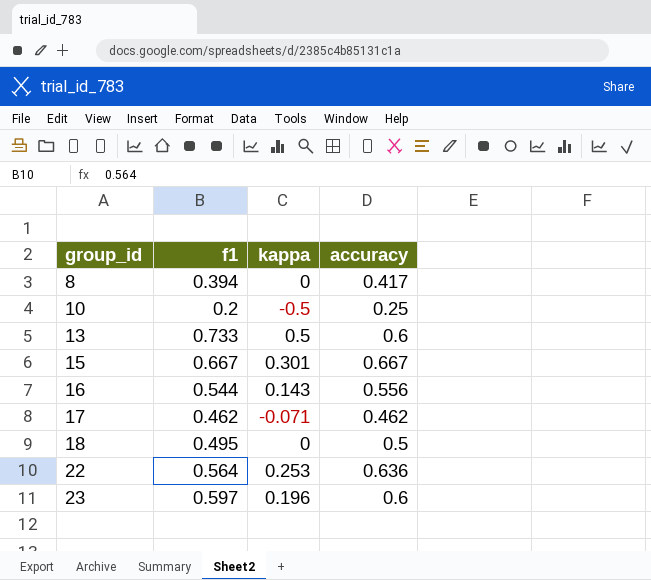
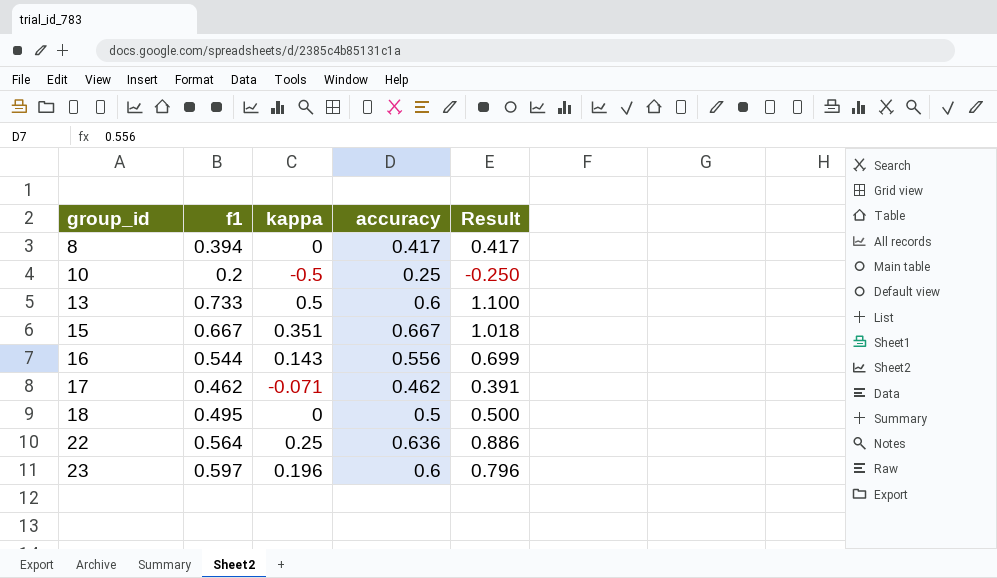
column Result | formula: none -> [kappa] + [accuracy]
15 | kappa: 0.301 -> 0.351
22 | kappa: 0.253 -> 0.25

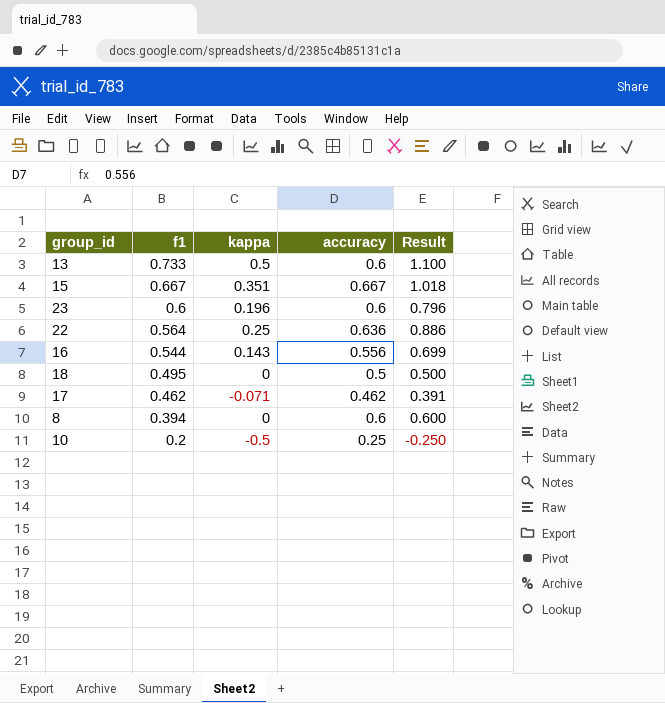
row order: group_id ascending -> f1 descending
23 | f1: 0.597 -> 0.6
8 | accuracy: 0.417 -> 0.6
8 | Result: 0.417 -> 0.600

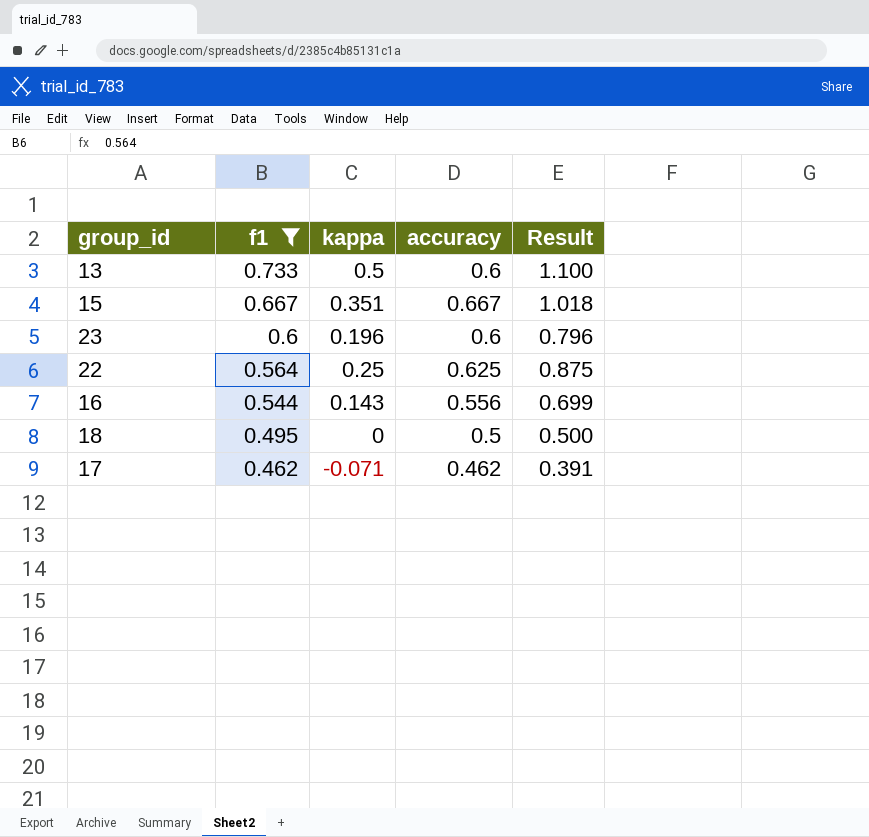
filter: none -> f1 >= 0.462
22 | accuracy: 0.636 -> 0.625
22 | Result: 0.886 -> 0.875

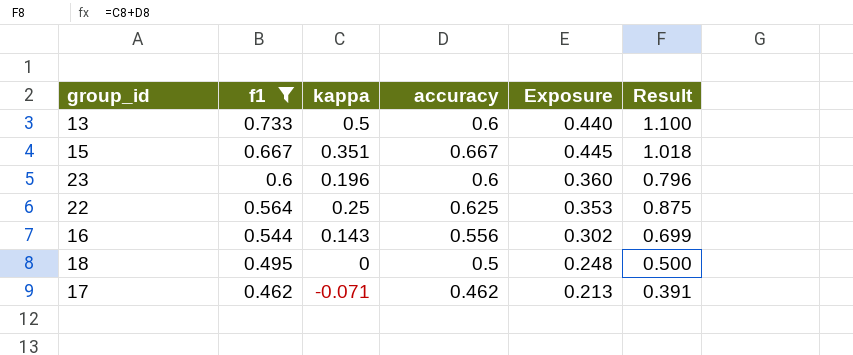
column Exposure | formula: none -> [f1] * [accuracy]

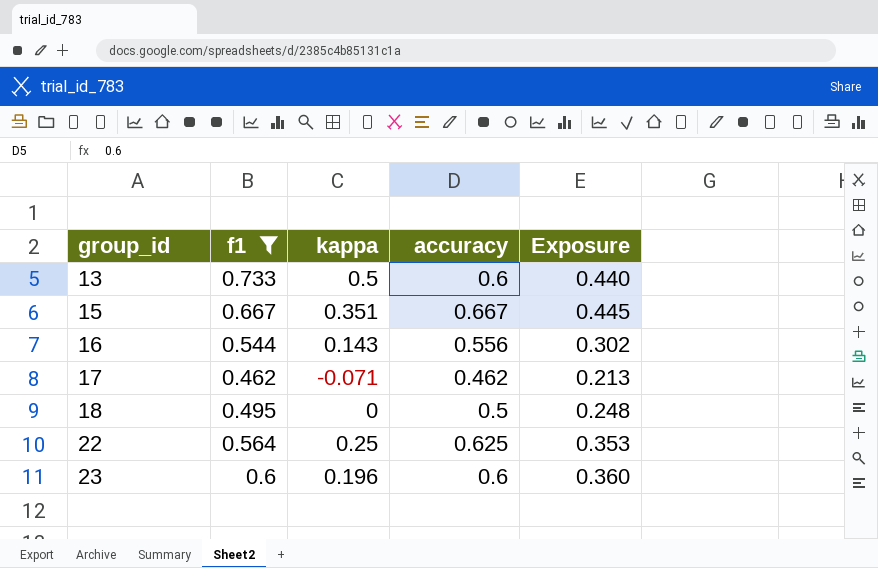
row order: f1 descending -> group_id ascending
column Result | formula: [kappa] + [accuracy] -> none

